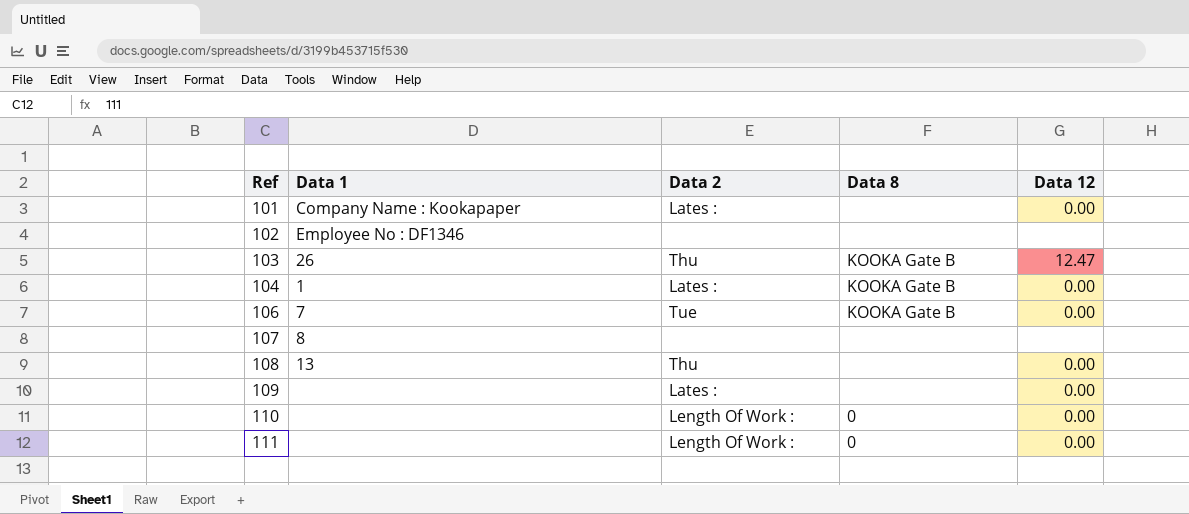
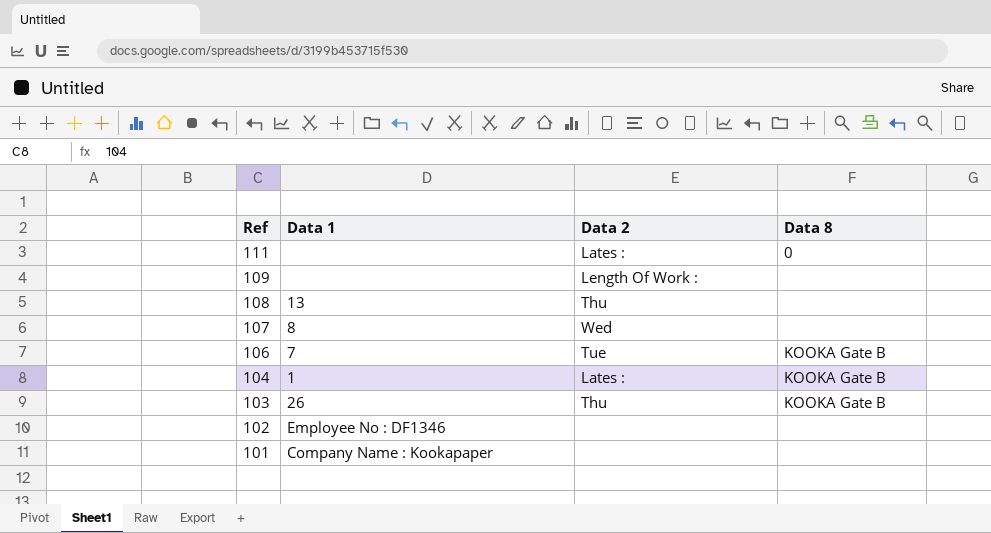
row order: Ref ascending -> Ref descending
column Data 12 | position: 5 -> none
row 110: none | Length Of Work : | 0 | 0.00 -> none
111 | Data 2: Length Of Work : -> Lates :
109 | Data 2: Lates : -> Length Of Work :
107 | Data 2: none -> Wed
101 | Data 2: Lates : -> none

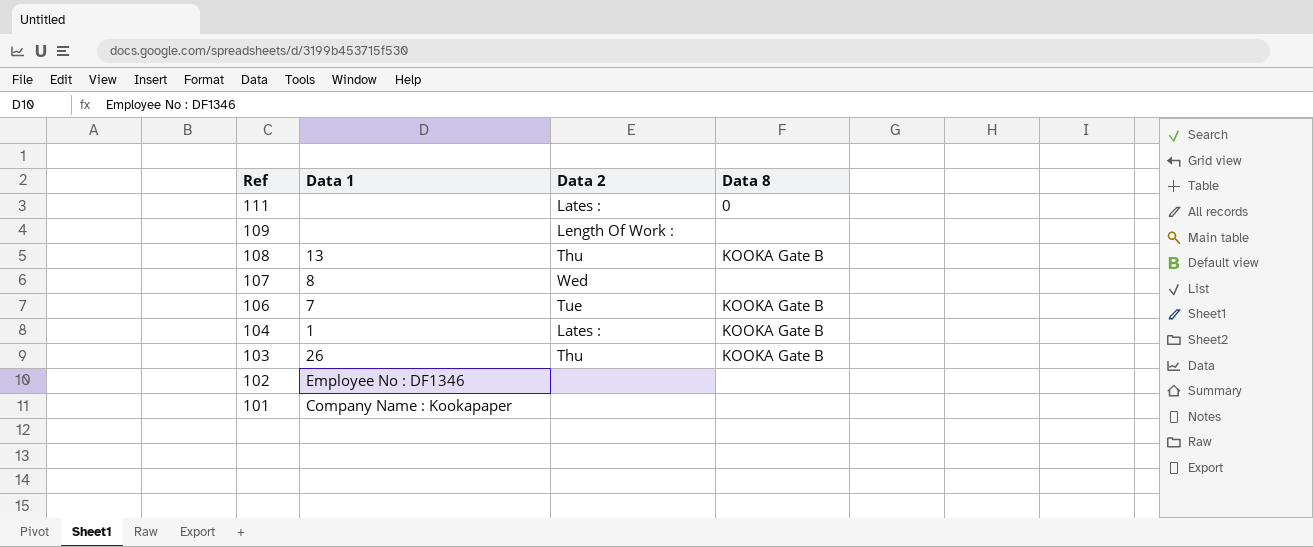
108 | Data 8: none -> KOOKA Gate B

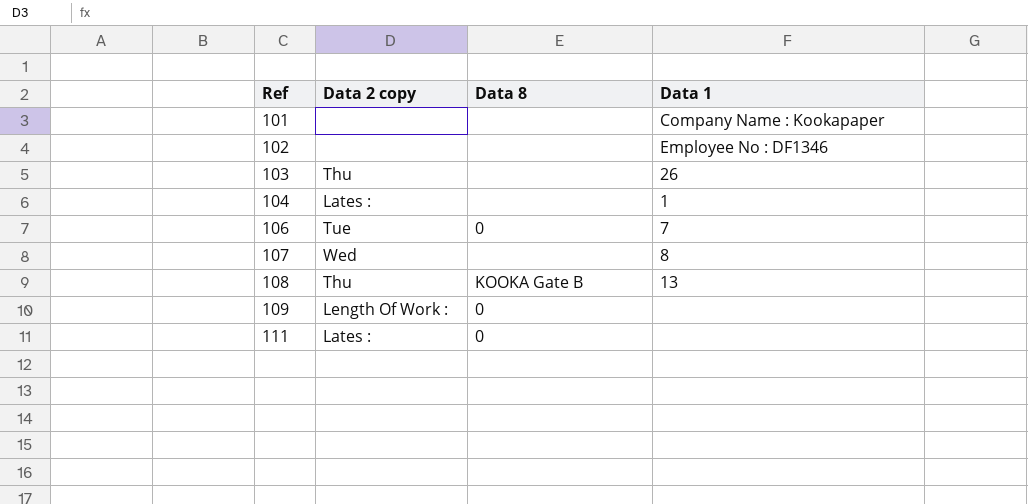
row order: Ref descending -> Ref ascending
column name: Data 2 -> Data 2 copy
column Data 1 | position: 2 -> 4
103 | Data 8: KOOKA Gate B -> none
104 | Data 8: KOOKA Gate B -> none
106 | Data 8: KOOKA Gate B -> 0
109 | Data 8: none -> 0

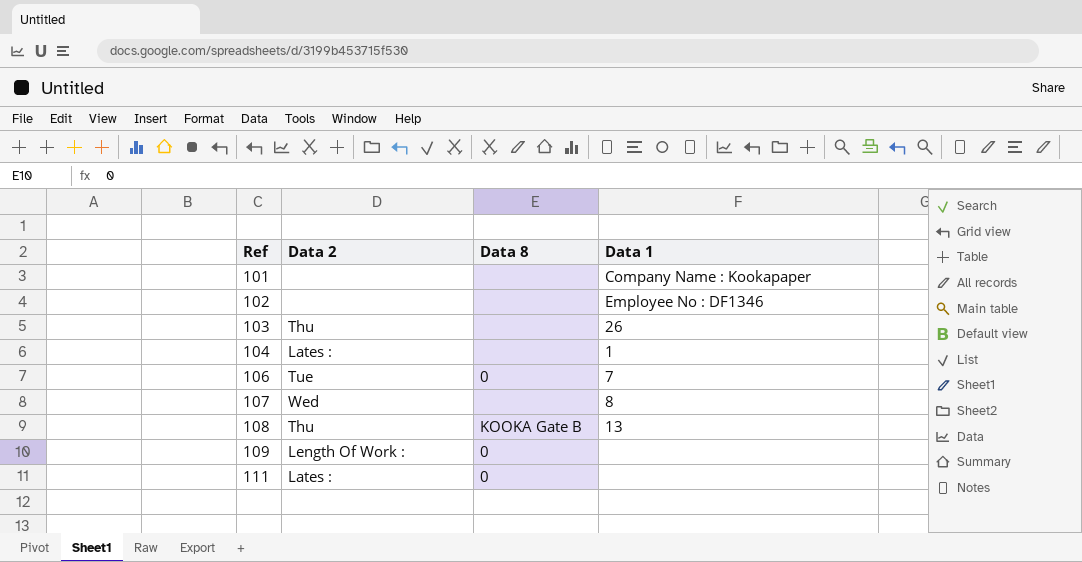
column name: Data 2 copy -> Data 2

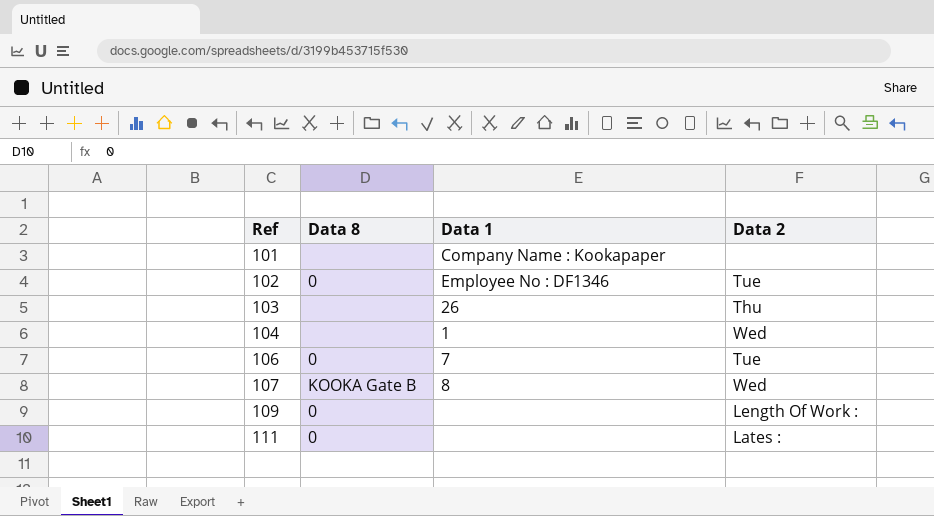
column Data 2 | position: 2 -> 4
row 108: Thu | KOOKA Gate B | 13 -> none
102 | Data 8: none -> 0
102 | Data 2: none -> Tue
104 | Data 2: Lates : -> Wed
107 | Data 8: none -> KOOKA Gate B

